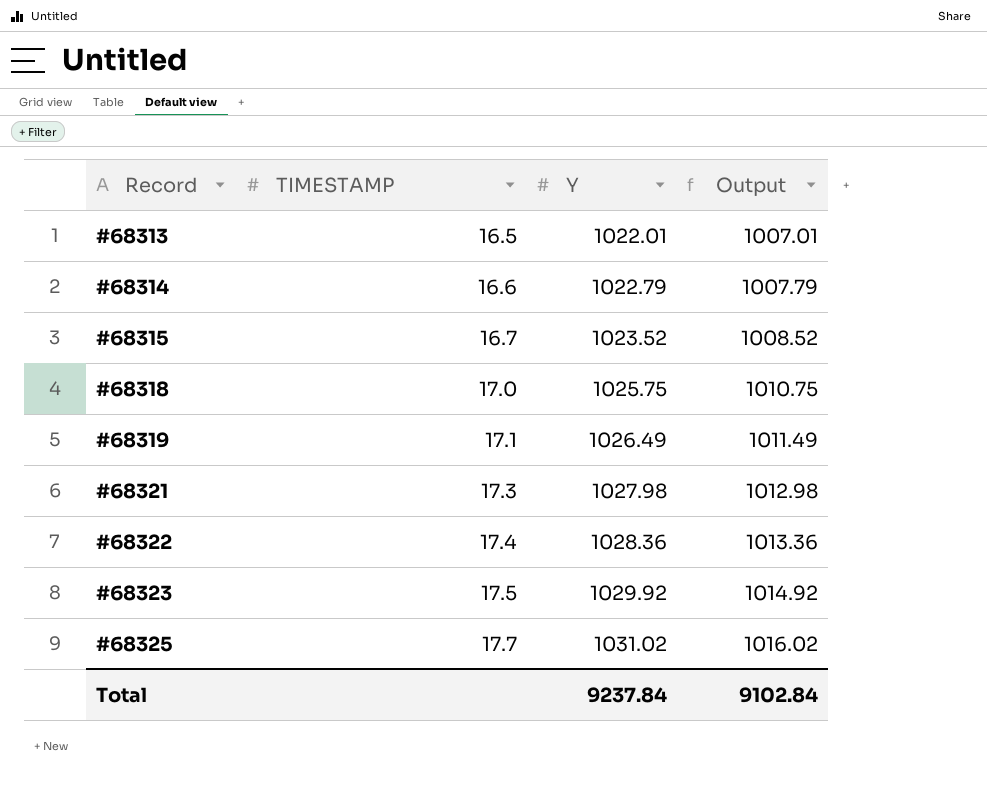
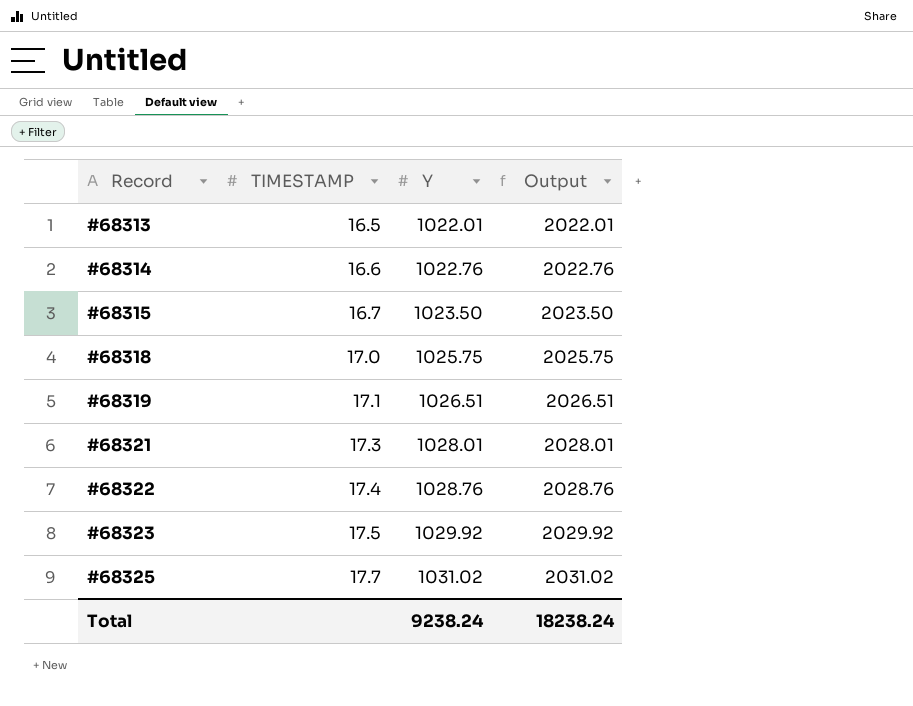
column Output | formula: [Y] - 15 -> [Y] + 1000
#68314 | Y: 1022.79 -> 1022.76
#68315 | Y: 1023.52 -> 1023.50
#68319 | Y: 1026.49 -> 1026.51
#68321 | Y: 1027.98 -> 1028.01
#68322 | Y: 1028.36 -> 1028.76
Total | Y: 9237.84 -> 9238.24
Total | Output: 9102.84 -> 18238.24

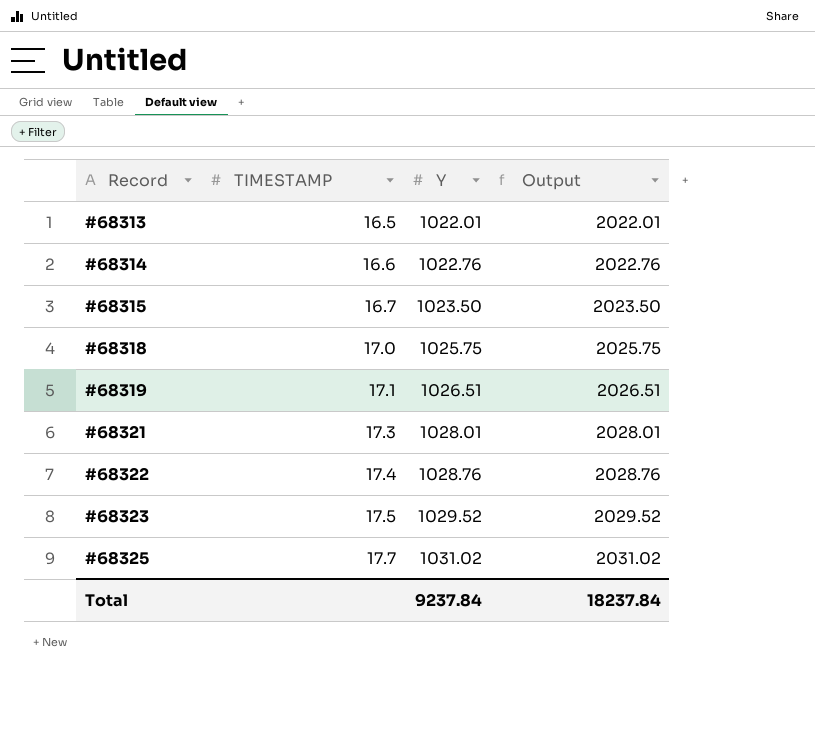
#68323 | Y: 1029.92 -> 1029.52
#68323 | Output: 2029.92 -> 2029.52
Total | Y: 9238.24 -> 9237.84
Total | Output: 18238.24 -> 18237.84

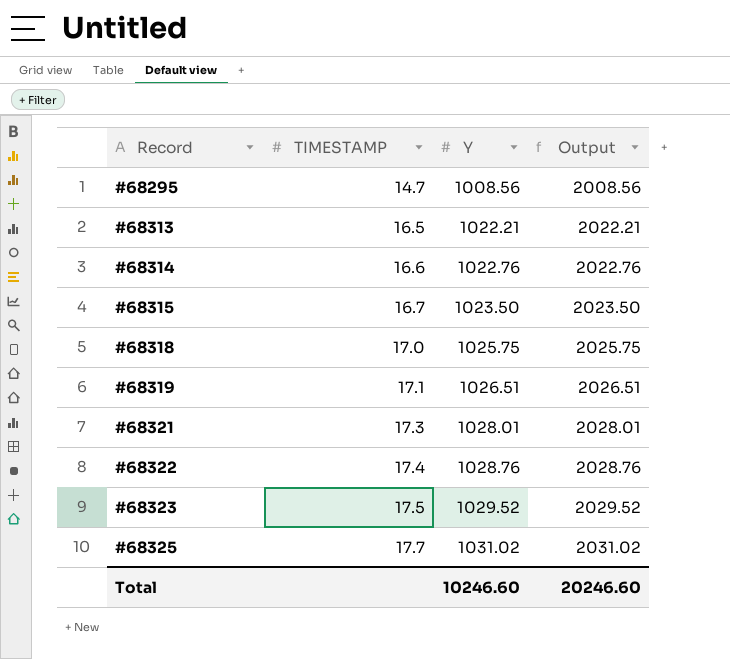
row #68295: none -> 14.7 | 1008.56 | 2008.56
#68313 | Y: 1022.01 -> 1022.21
#68313 | Output: 2022.01 -> 2022.21
Total | Y: 9237.84 -> 10246.60
Total | Output: 18237.84 -> 20246.60

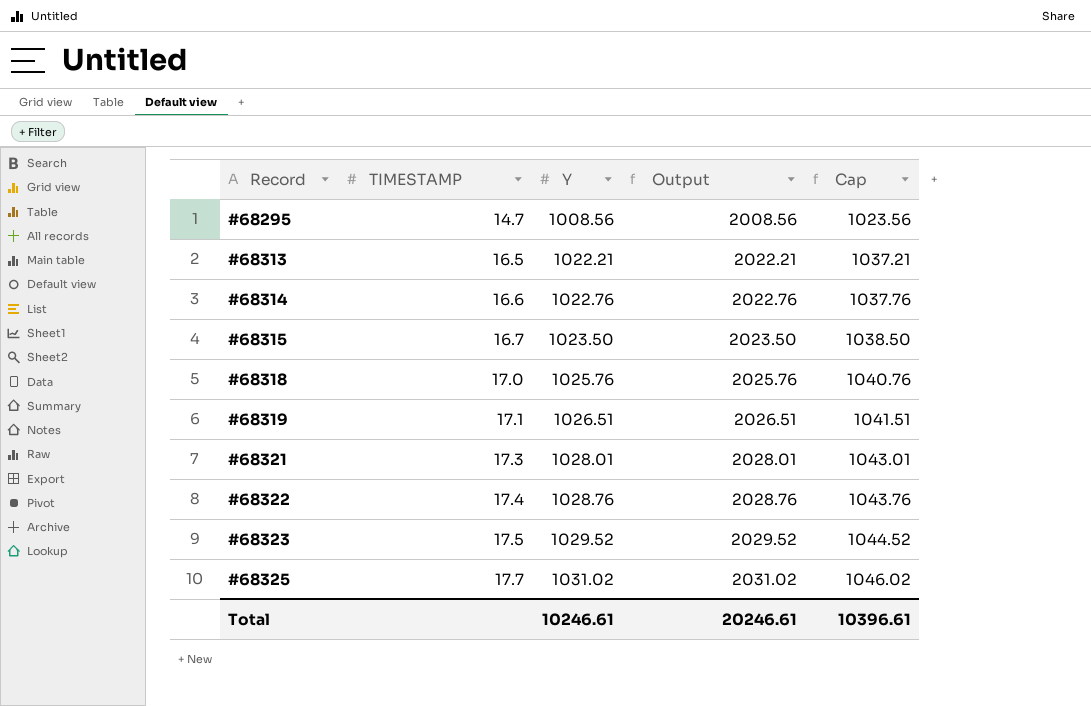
column Cap | formula: none -> [Y] + 15
#68318 | Y: 1025.75 -> 1025.76
#68318 | Output: 2025.75 -> 2025.76
Total | Y: 10246.60 -> 10246.61
Total | Output: 20246.60 -> 20246.61

